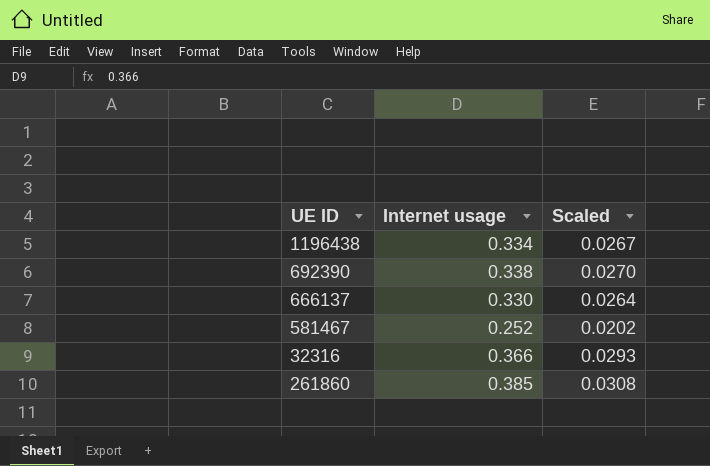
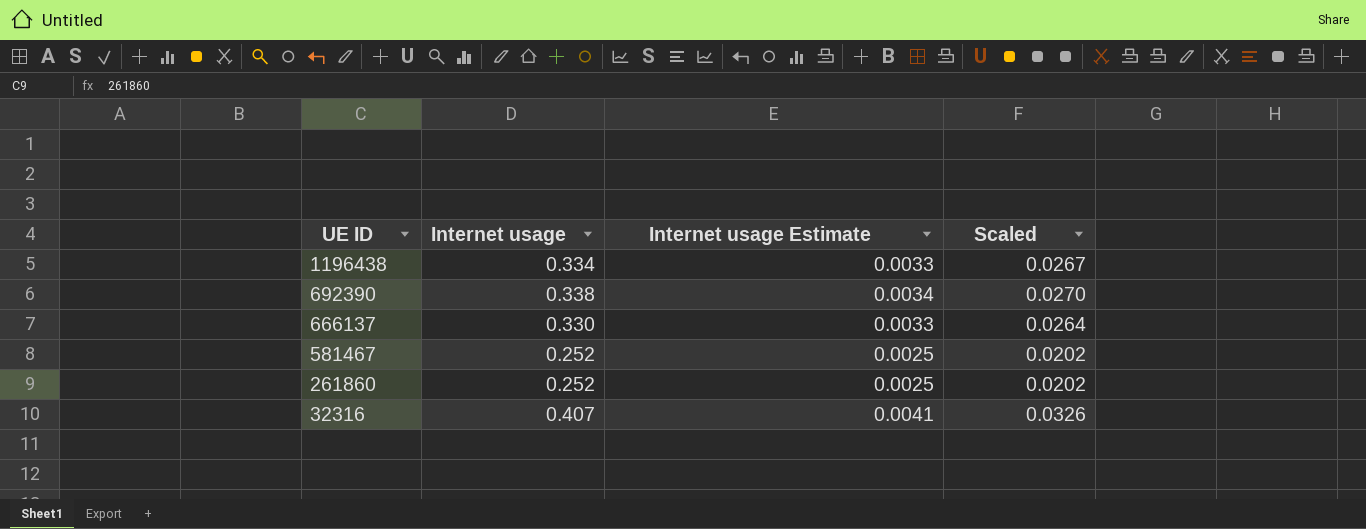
row order: none -> UE ID descending
column Internet usage Estimate | formula: none -> [Internet usage] * 0.01
261860 | Internet usage: 0.385 -> 0.252
261860 | Scaled: 0.0308 -> 0.0202
32316 | Internet usage: 0.366 -> 0.407
32316 | Scaled: 0.0293 -> 0.0326

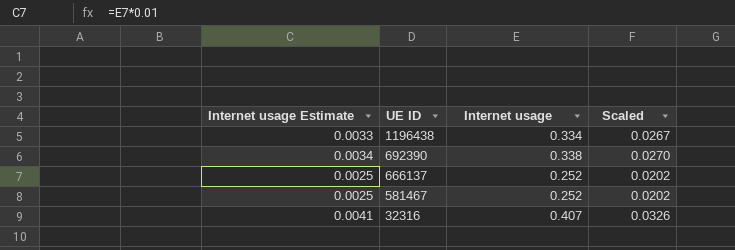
column Internet usage Estimate | position: 3 -> 1
row 261860: 0.252 | 0.0025 | 0.0202 -> none
666137 | Internet usage Estimate: 0.0033 -> 0.0025
666137 | Internet usage: 0.330 -> 0.252
666137 | Scaled: 0.0264 -> 0.0202

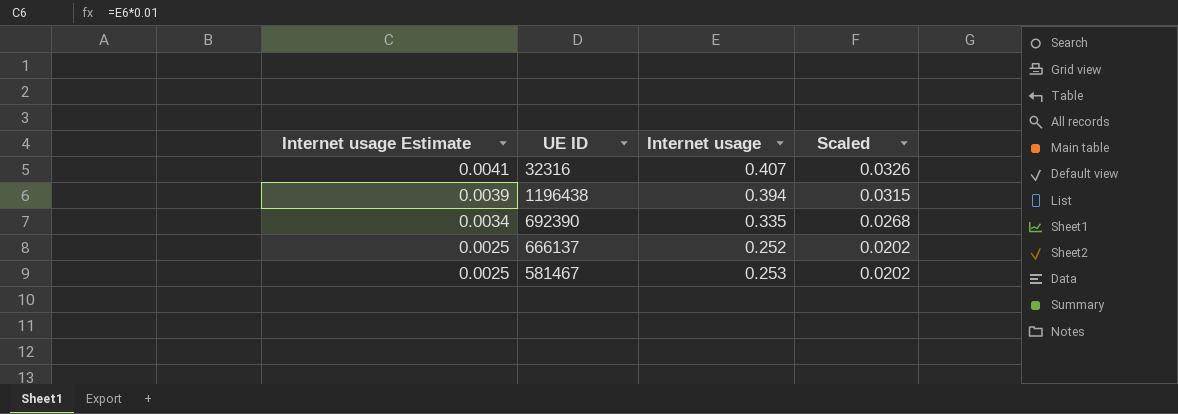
row order: UE ID descending -> Internet usage Estimate descending
1196438 | Internet usage Estimate: 0.0033 -> 0.0039
1196438 | Internet usage: 0.334 -> 0.394
1196438 | Scaled: 0.0267 -> 0.0315
692390 | Internet usage: 0.338 -> 0.335
692390 | Scaled: 0.0270 -> 0.0268
581467 | Internet usage: 0.252 -> 0.253

